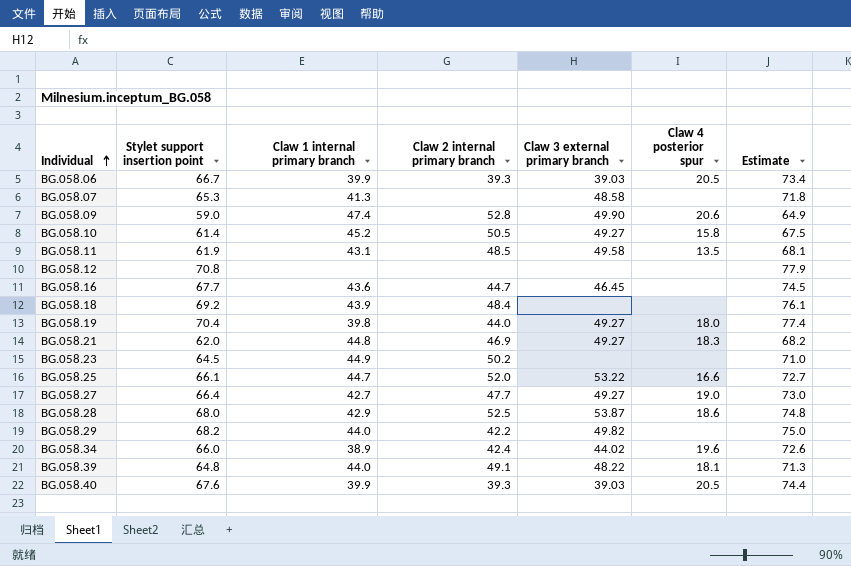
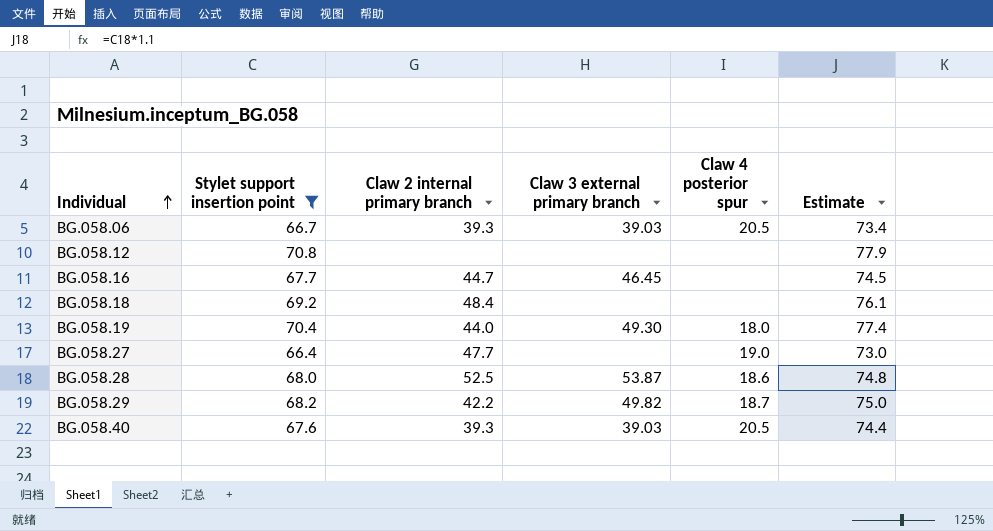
filter: none -> Stylet support insertion point >= 66.4
column Claw 1 internal primary branch | position: 3 -> none
BG.058.19 | Claw 3 external primary branch: 49.27 -> 49.30
BG.058.27 | Claw 3 external primary branch: 49.27 -> none
BG.058.29 | Claw 4 posterior spur: none -> 18.7

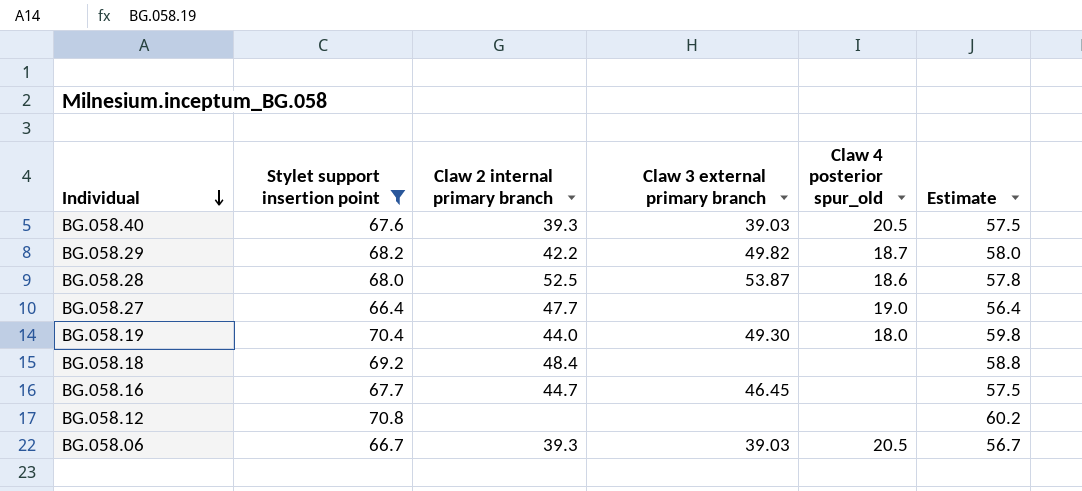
row order: Individual ascending -> Individual descending
column name: Claw 4 posterior spur -> Claw 4 posterior spur_old
column Estimate | formula: [Stylet support insertion point] * 1.1 -> [Stylet support insertion point] * 0.85

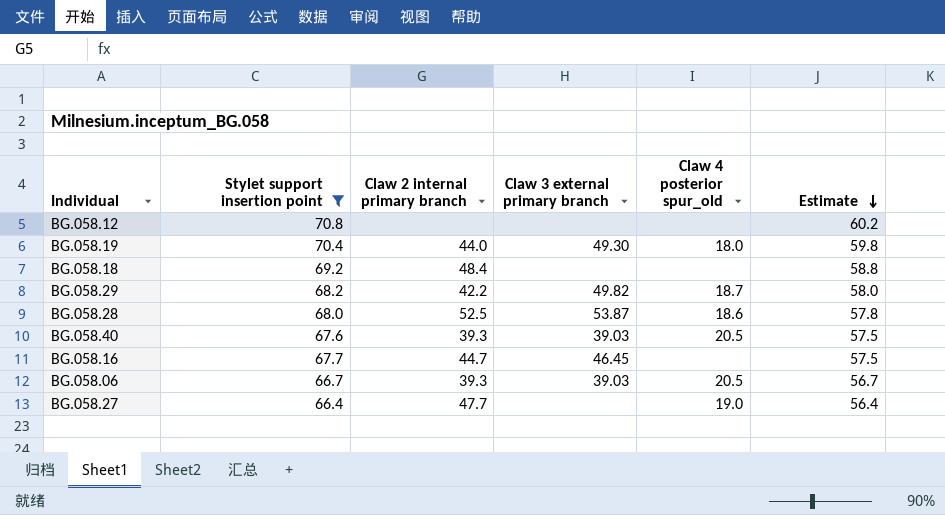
row order: Individual descending -> Estimate descending

